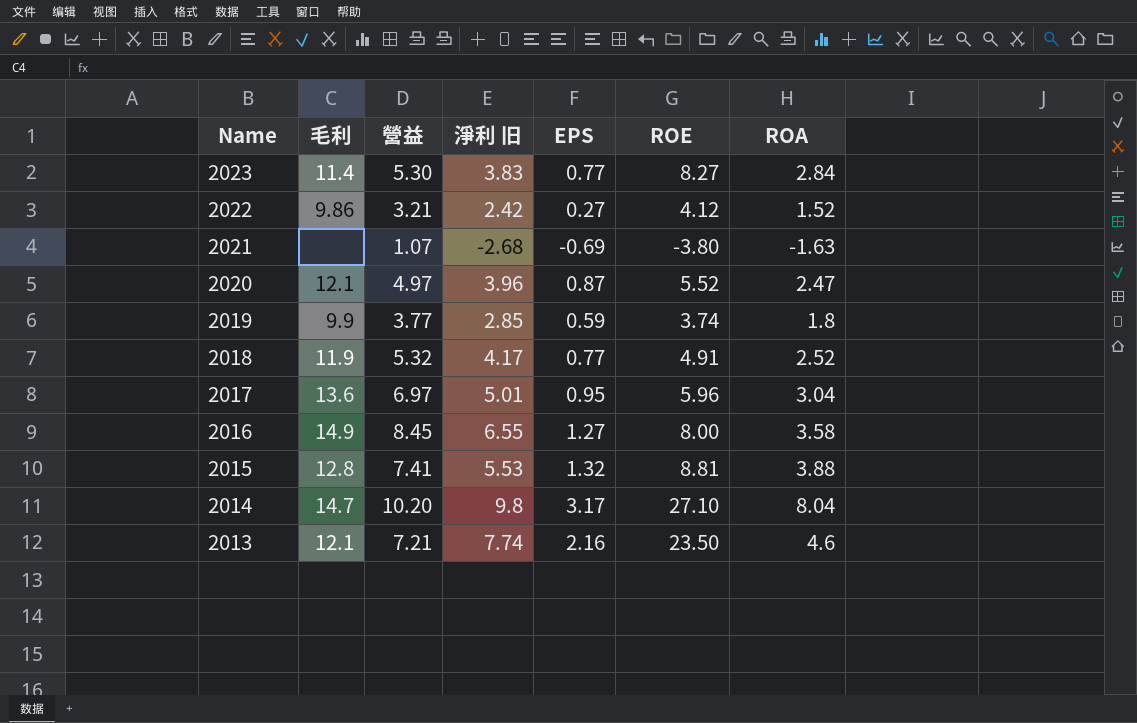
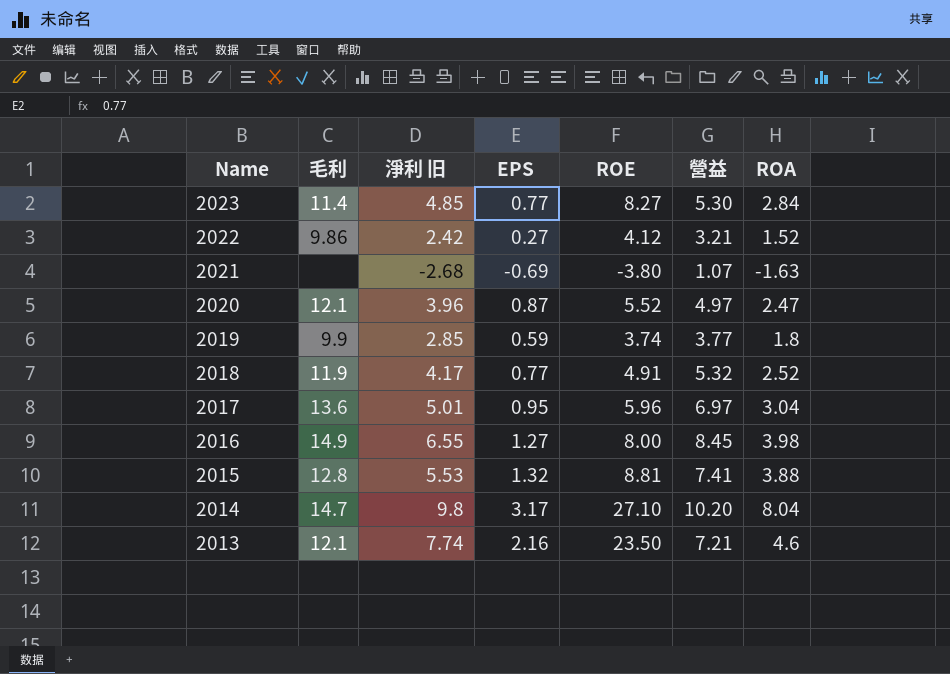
column 營益 | position: 3 -> 6
2023 | 淨利 旧: 3.83 -> 4.85
2016 | ROA: 3.58 -> 3.98

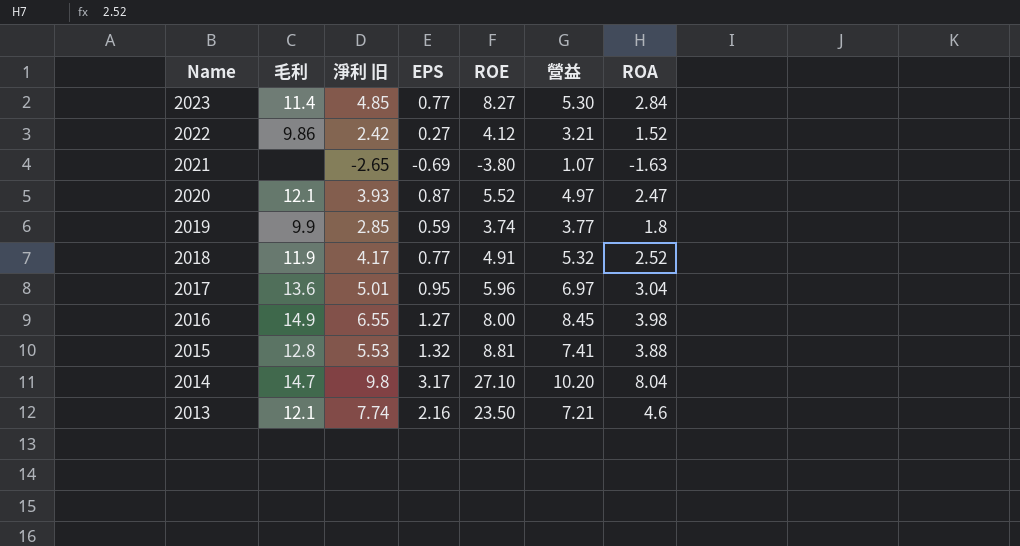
2021 | 淨利 旧: -2.68 -> -2.65
2020 | 淨利 旧: 3.96 -> 3.93

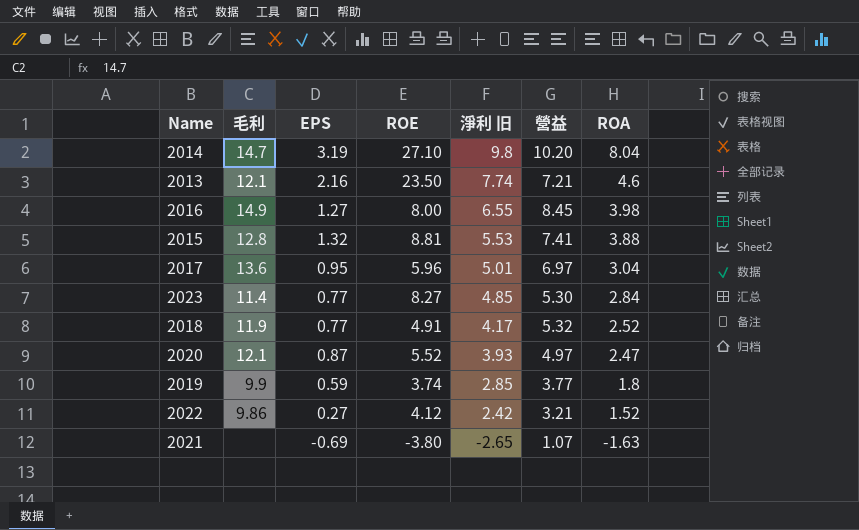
row order: Name descending -> 淨利 旧 descending
column 淨利 旧 | position: 3 -> 5
2014 | EPS: 3.17 -> 3.19

